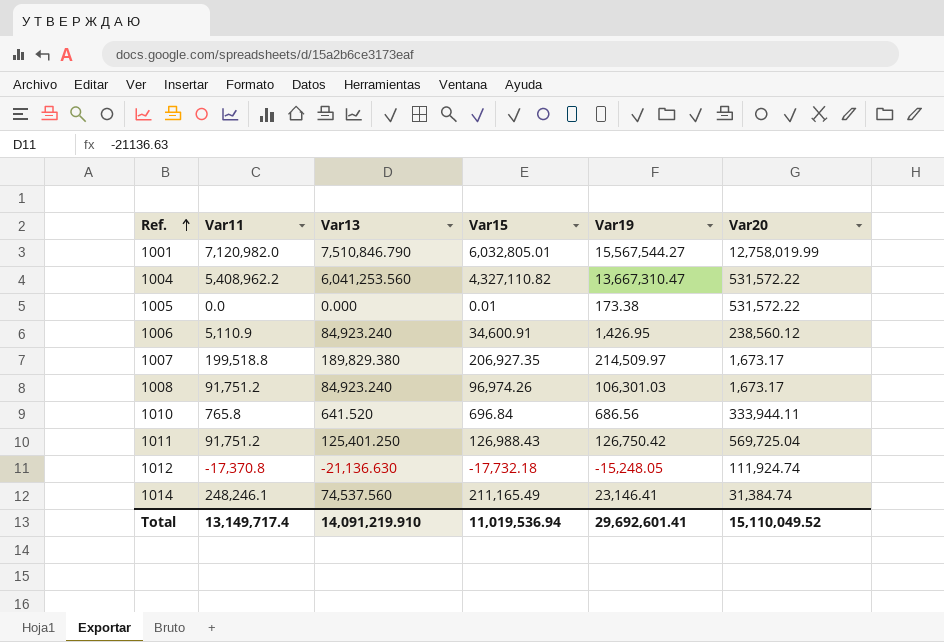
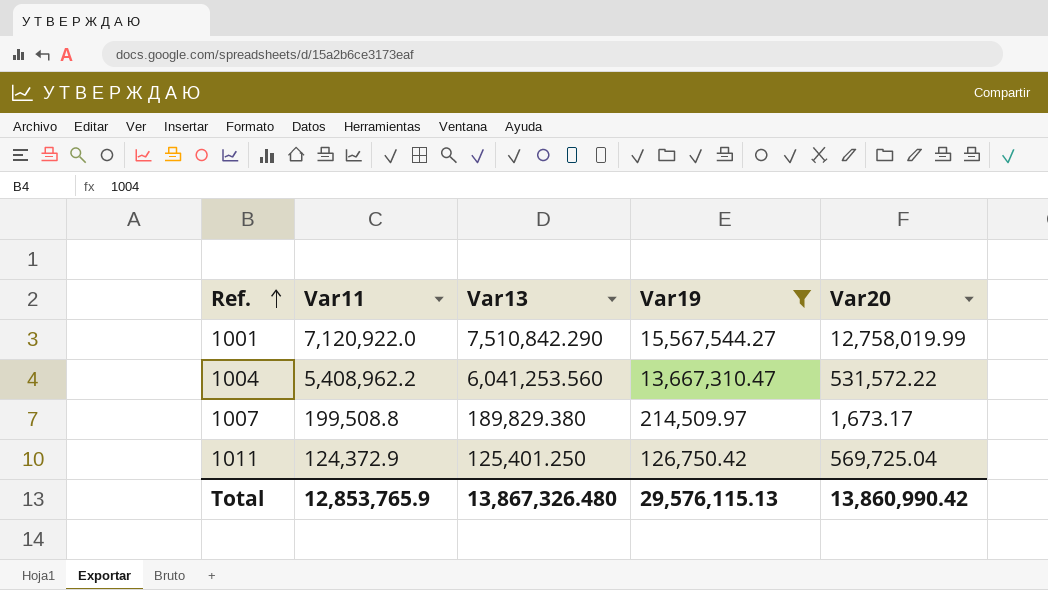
filter: none -> Var19 >= 126,750.42
column Var15 | position: 4 -> none
1001 | Var11: 7,120,982.0 -> 7,120,922.0
1001 | Var13: 7,510,846.790 -> 7,510,842.290
1007 | Var11: 199,518.8 -> 199,508.8
1011 | Var11: 91,751.2 -> 124,372.9
Total | Var11: 13,149,717.4 -> 12,853,765.9
Total | Var13: 14,091,219.910 -> 13,867,326.480
Total | Var19: 29,692,601.41 -> 29,576,115.13
Total | Var20: 15,110,049.52 -> 13,860,990.42

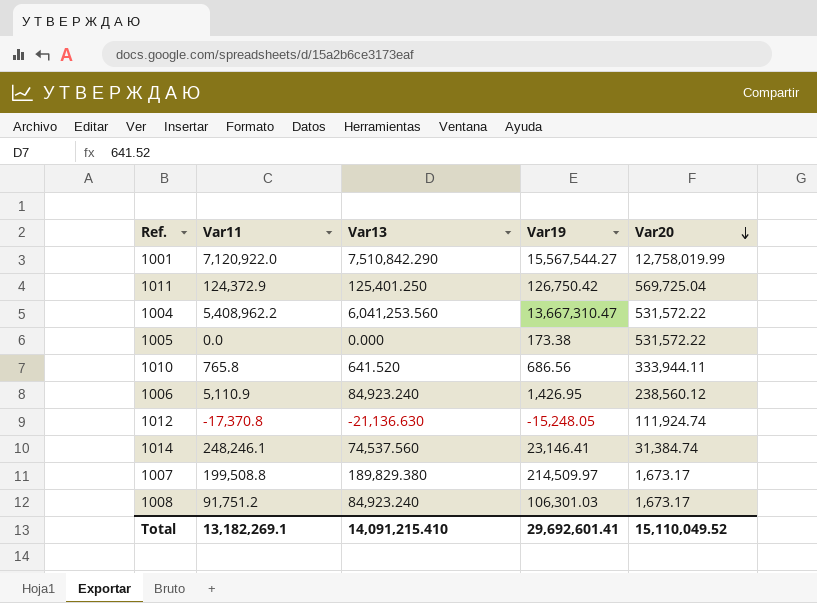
filter: Var19 >= 126,750.42 -> none
row order: Ref. ascending -> Var20 descending
Total | Var11: 12,853,765.9 -> 13,182,269.1
Total | Var13: 13,867,326.480 -> 14,091,215.410
Total | Var19: 29,576,115.13 -> 29,692,601.41
Total | Var20: 13,860,990.42 -> 15,110,049.52

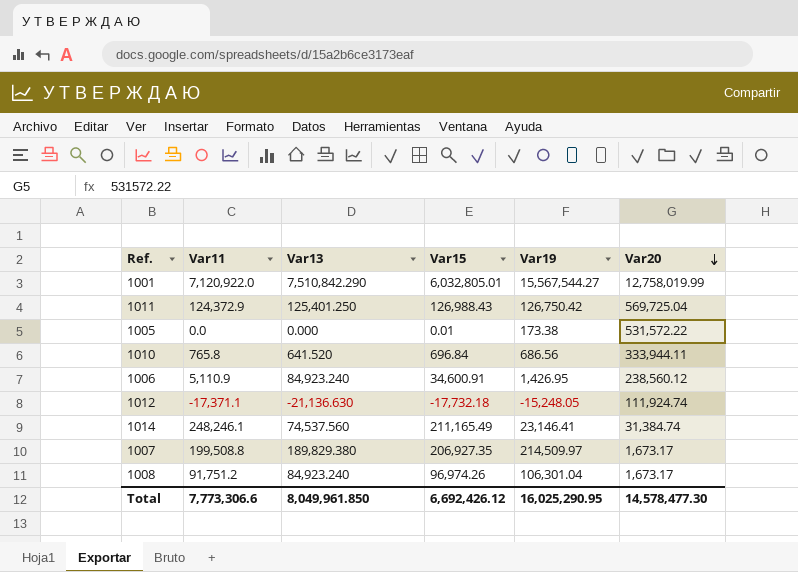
column Var15 | position: none -> 4
row 1004: 5,408,962.2 | 6,041,253.560 | 13,667,310.47 | 531,572.22 -> none
1012 | Var11: -17,370.8 -> -17,371.1
1008 | Var19: 106,301.03 -> 106,301.04
Total | Var11: 13,182,269.1 -> 7,773,306.6
Total | Var13: 14,091,215.410 -> 8,049,961.850
Total | Var19: 29,692,601.41 -> 16,025,290.95
Total | Var20: 15,110,049.52 -> 14,578,477.30

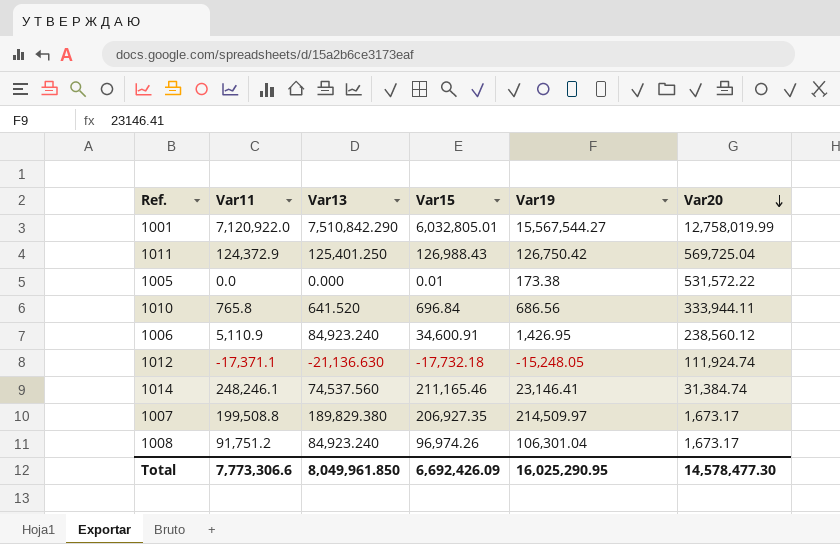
1014 | Var15: 211,165.49 -> 211,165.46
Total | Var15: 6,692,426.12 -> 6,692,426.09

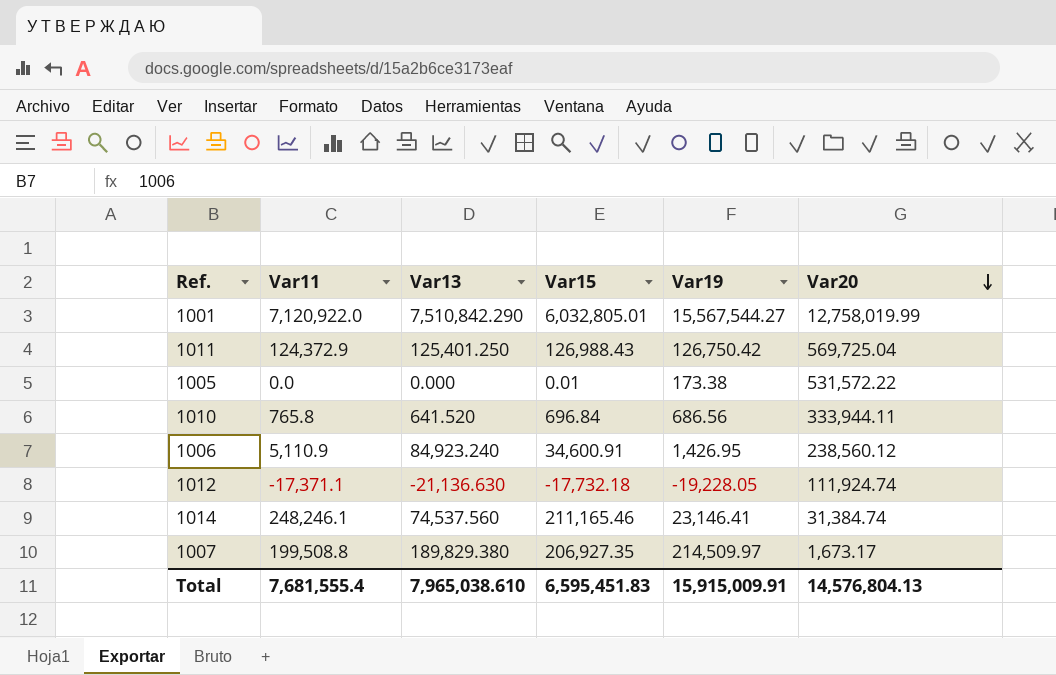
row 1008: 91,751.2 | 84,923.240 | 96,974.26 | 106,301.04 | 1,673.17 -> none
1012 | Var19: -15,248.05 -> -19,228.05
Total | Var11: 7,773,306.6 -> 7,681,555.4
Total | Var13: 8,049,961.850 -> 7,965,038.610
Total | Var15: 6,692,426.09 -> 6,595,451.83
Total | Var19: 16,025,290.95 -> 15,915,009.91
Total | Var20: 14,578,477.30 -> 14,576,804.13

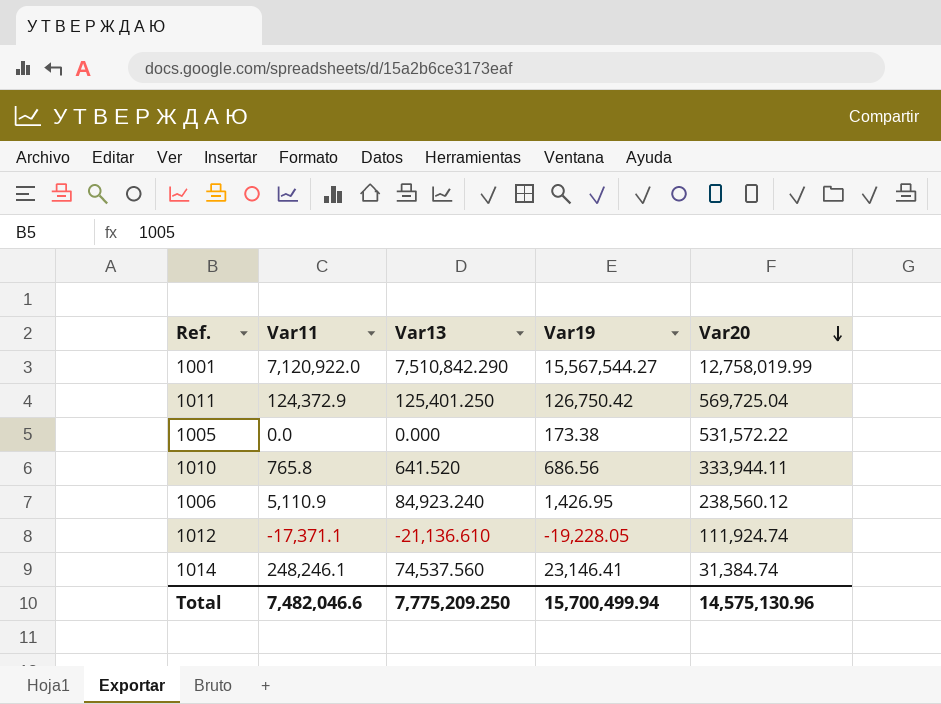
column Var15 | position: 4 -> none
row 1007: 199,508.8 | 189,829.380 | 206,927.35 | 214,509.97 | 1,673.17 -> none
1012 | Var13: -21,136.630 -> -21,136.610
Total | Var11: 7,681,555.4 -> 7,482,046.6
Total | Var13: 7,965,038.610 -> 7,775,209.250
Total | Var19: 15,915,009.91 -> 15,700,499.94
Total | Var20: 14,576,804.13 -> 14,575,130.96

